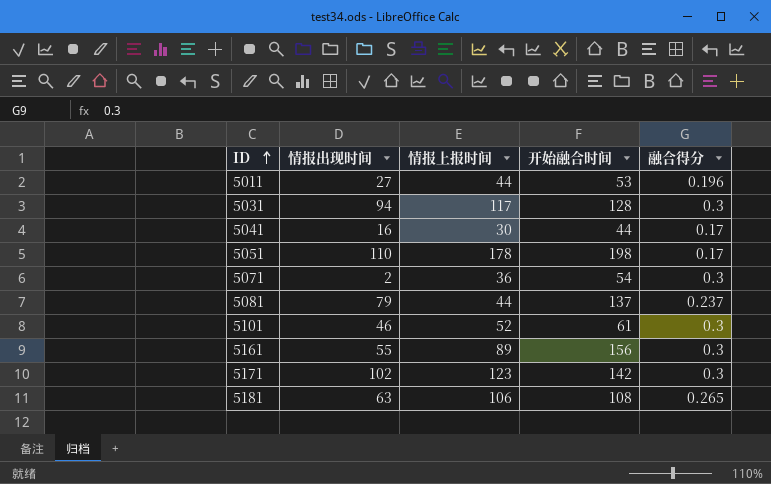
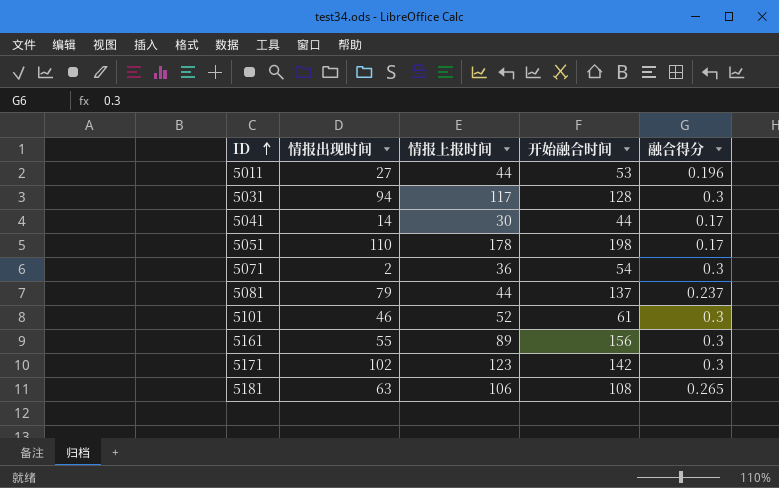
5041 | 情报出现时间: 16 -> 14

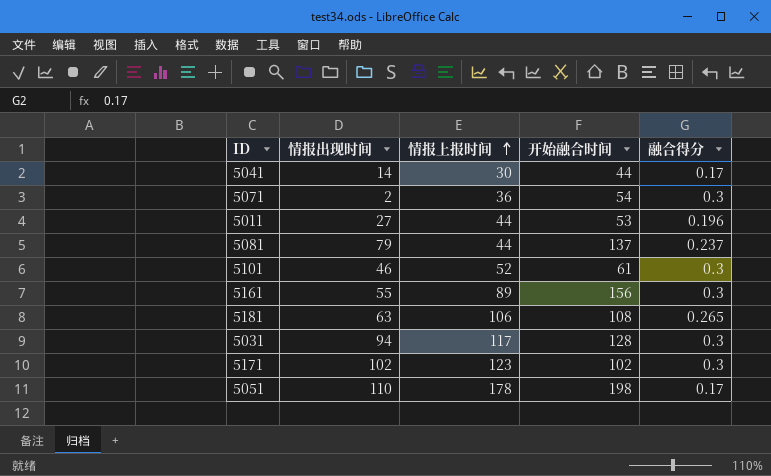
row order: ID ascending -> 情报上报时间 ascending
5171 | 开始融合时间: 142 -> 102

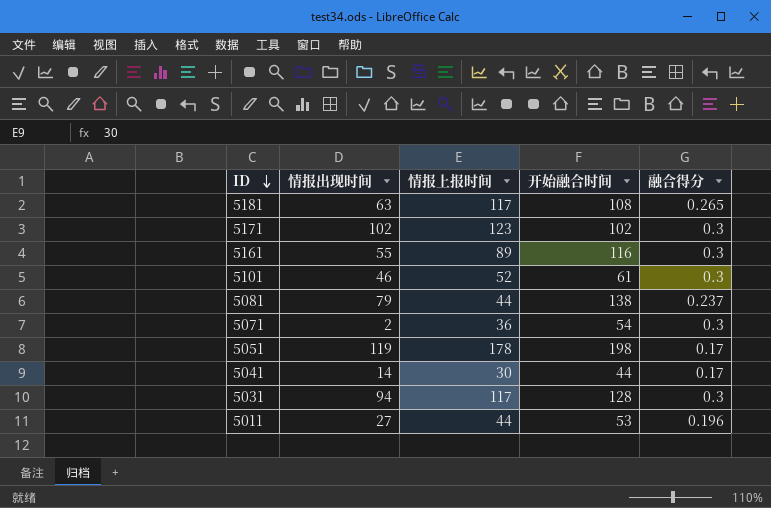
row order: 情报上报时间 ascending -> ID descending
5181 | 情报上报时间: 106 -> 117
5161 | 开始融合时间: 156 -> 116
5081 | 开始融合时间: 137 -> 138
5051 | 情报出现时间: 110 -> 119

